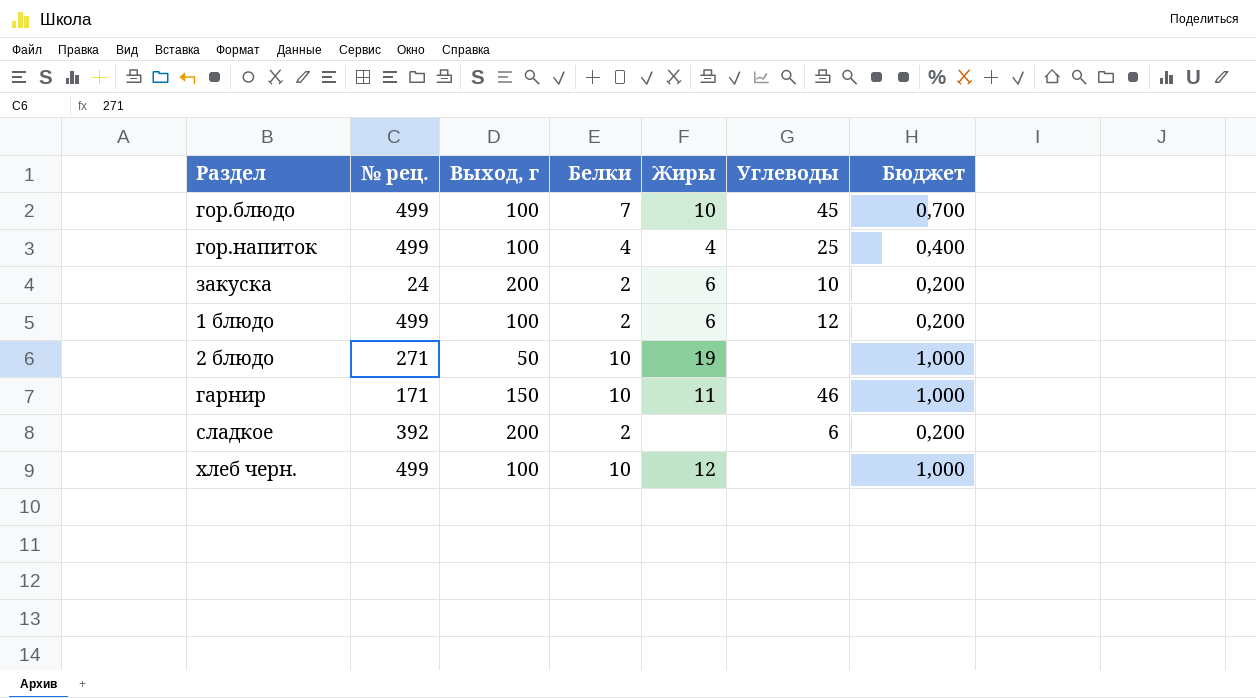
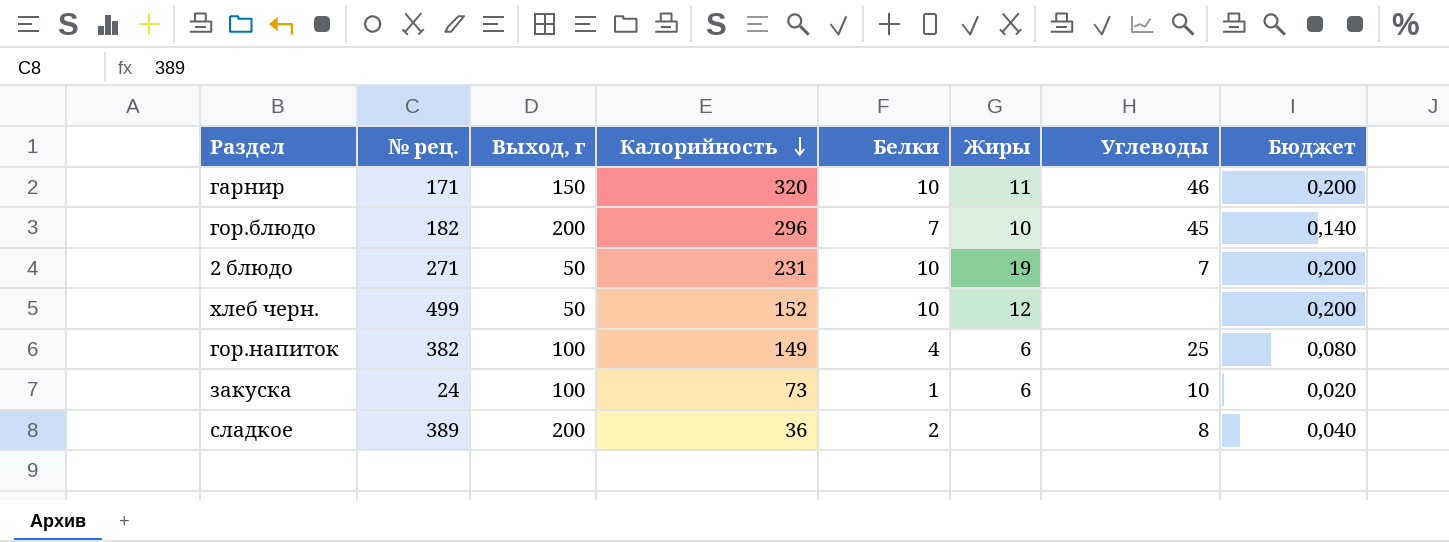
row order: none -> Калорийность descending
column Калорийность | position: none -> 4
column Бюджет | formula: [Белки] * 0,1 -> [Белки] * 0,02
row 1 блюдо: 499 | 100 | 2 | 6 | 12 | 0,200 -> none
гор.блюдо | № рец.: 499 -> 182
гор.блюдо | Выход, г: 100 -> 200
2 блюдо | Углеводы: none -> 7
хлеб черн. | Выход, г: 100 -> 50
гор.напиток | № рец.: 499 -> 382
гор.напиток | Жиры: 4 -> 6
закуска | Выход, г: 200 -> 100
закуска | Белки: 2 -> 1
сладкое | № рец.: 392 -> 389
сладкое | Углеводы: 6 -> 8

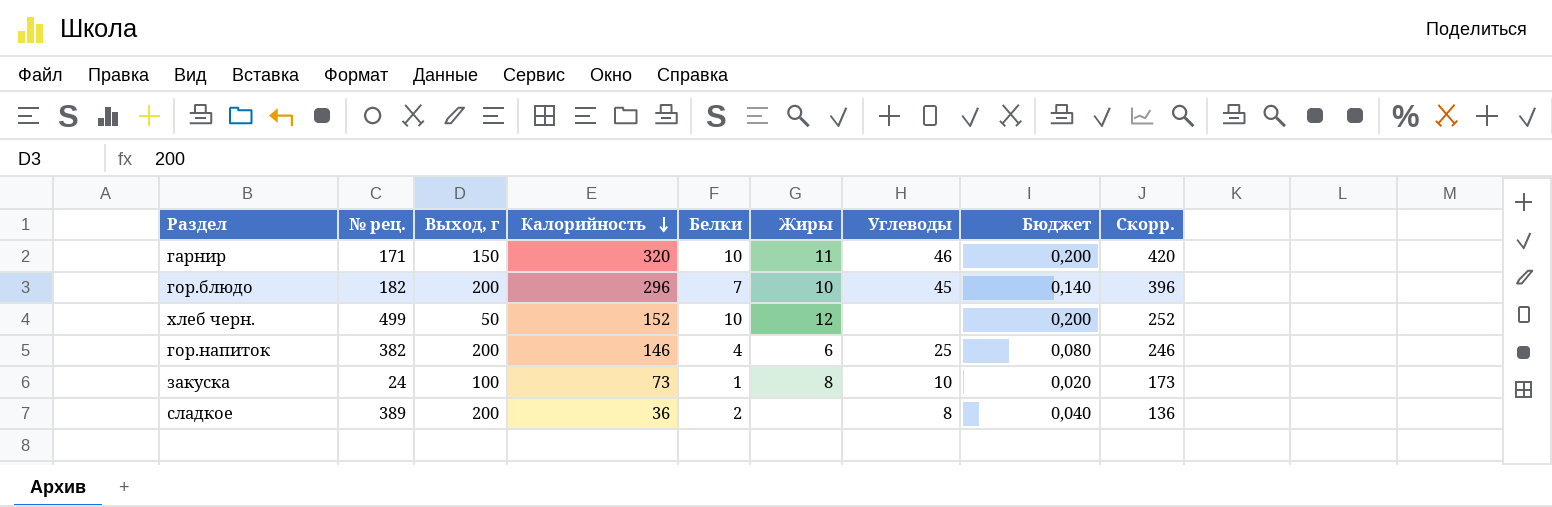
column Скорр. | formula: none -> [Калорийность] + 100
row 2 блюдо: 271 | 50 | 231 | 10 | 19 | 7 | 0,200 -> none
гор.напиток | Выход, г: 100 -> 200
гор.напиток | Калорийность: 149 -> 146
закуска | Жиры: 6 -> 8

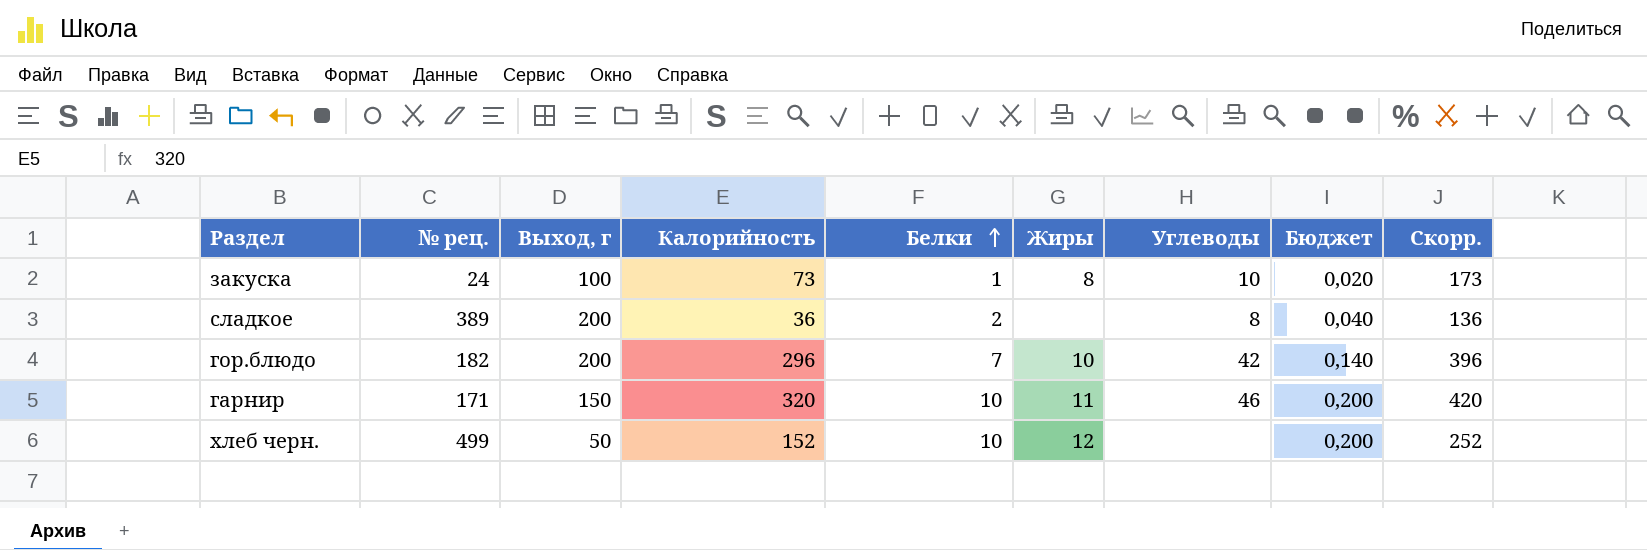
row order: Калорийность descending -> Белки ascending
row гор.напиток: 382 | 200 | 146 | 4 | 6 | 25 | 0,080 | 246 -> none
гор.блюдо | Углеводы: 45 -> 42

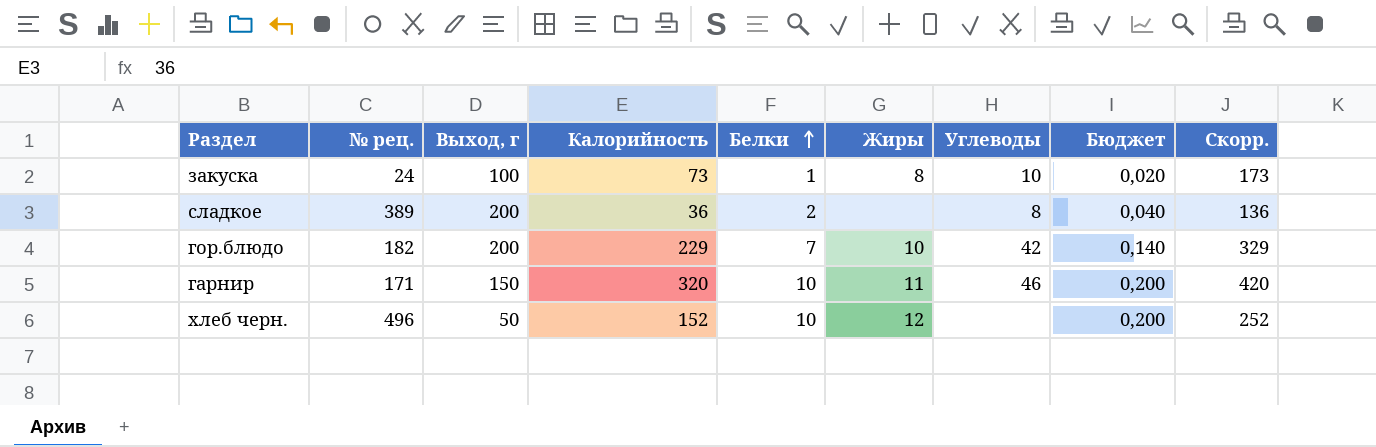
гор.блюдо | Калорийность: 296 -> 229
гор.блюдо | Скорр.: 396 -> 329
хлеб черн. | № рец.: 499 -> 496

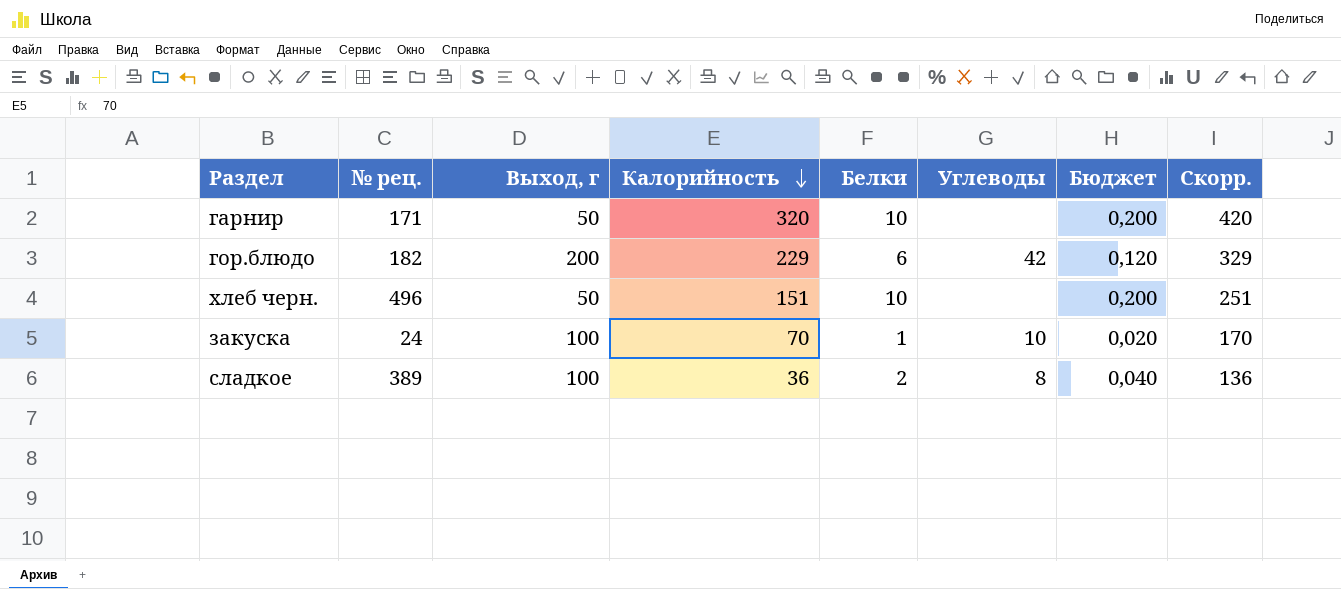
row order: Белки ascending -> Калорийность descending
column Жиры | position: 6 -> none
гарнир | Выход, г: 150 -> 50
гарнир | Углеводы: 46 -> none
гор.блюдо | Белки: 7 -> 6
гор.блюдо | Бюджет: 0,140 -> 0,120
хлеб черн. | Калорийность: 152 -> 151
хлеб черн. | Скорр.: 252 -> 251
закуска | Калорийность: 73 -> 70
закуска | Скорр.: 173 -> 170
сладкое | Выход, г: 200 -> 100

